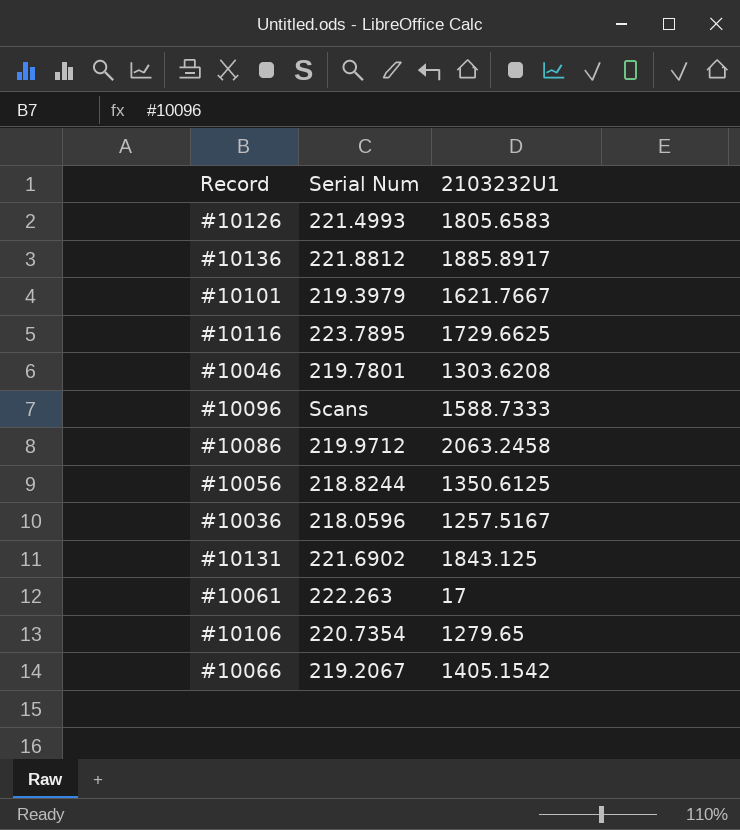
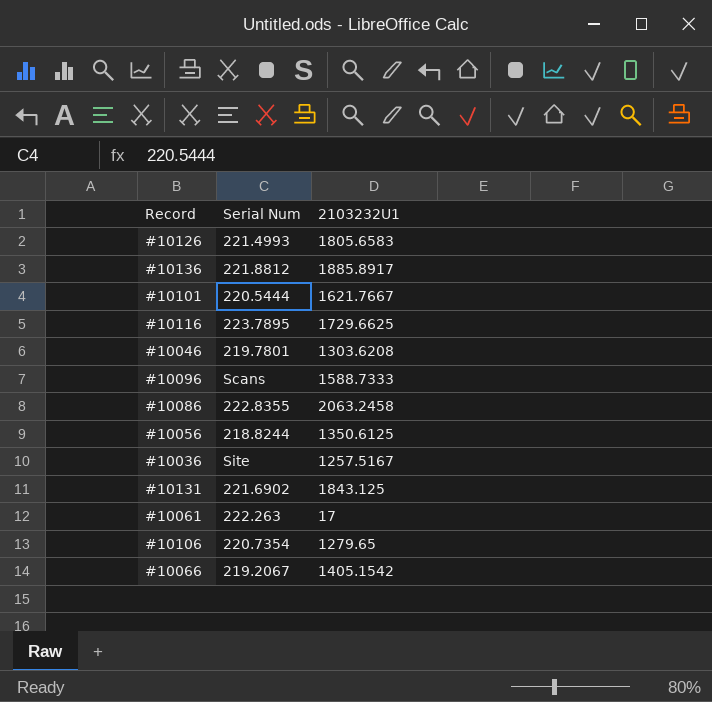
#10101 | Serial Num: 219.3979 -> 220.5444
#10086 | Serial Num: 219.9712 -> 222.8355
#10036 | Serial Num: 218.0596 -> Site

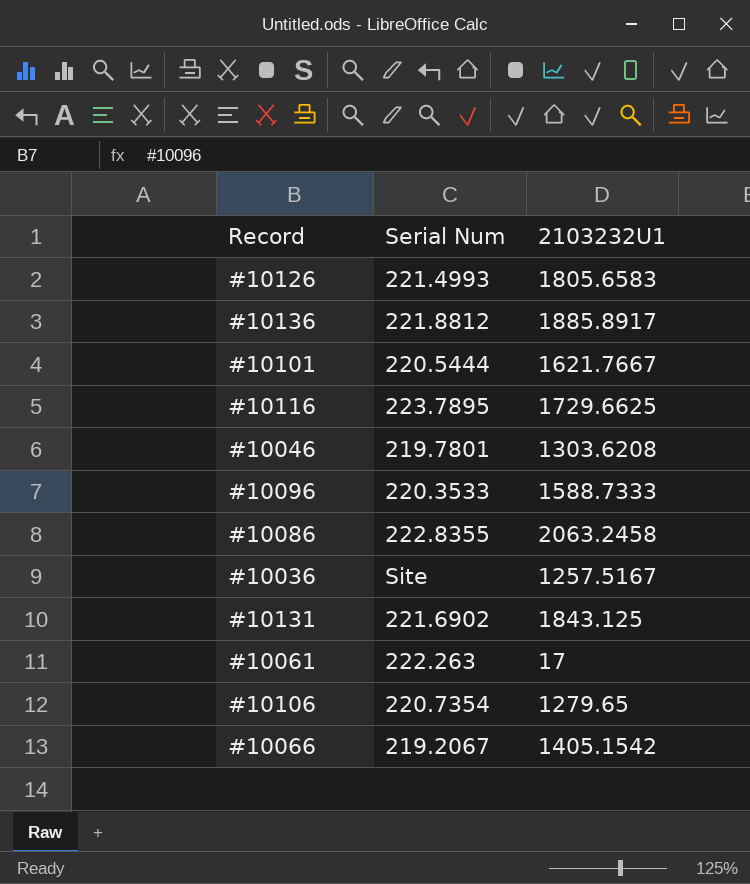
row #10056: 218.8244 | 1350.6125 -> none
#10096 | Serial Num: Scans -> 220.3533

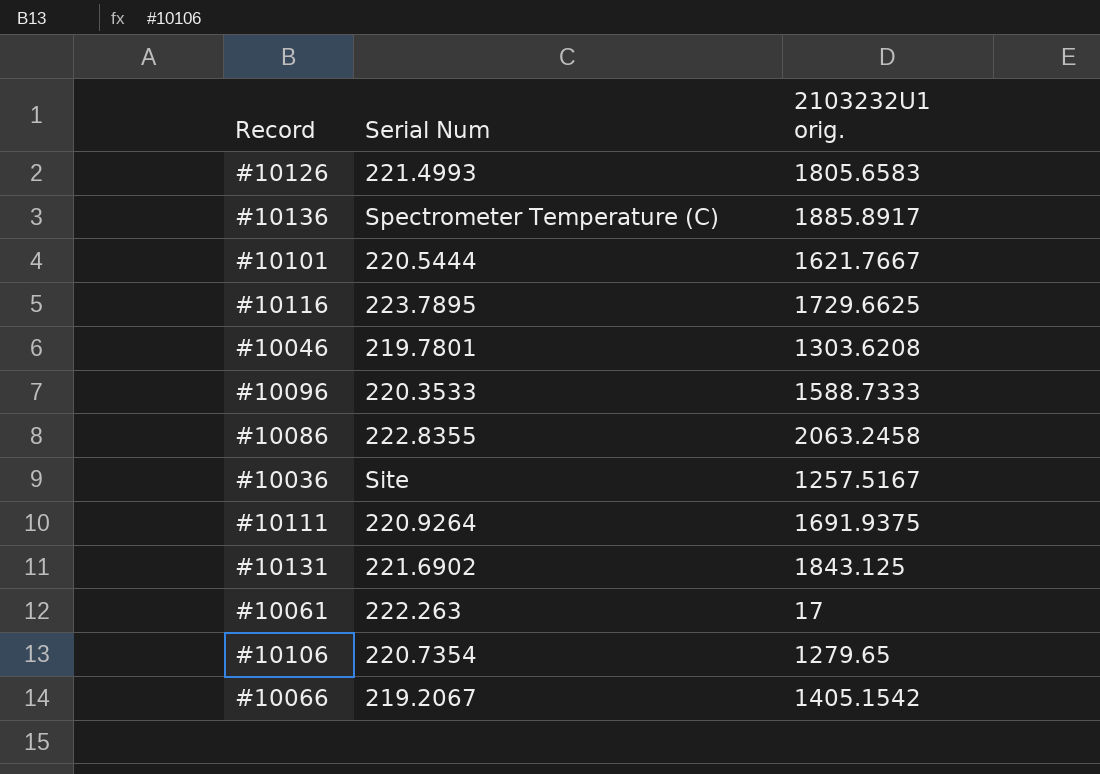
column name: 2103232U1 -> 2103232U1 orig.
#10136 | Serial Num: 221.8812 -> Spectrometer Temperature (C)
row #10111: none -> 220.9264 | 1691.9375

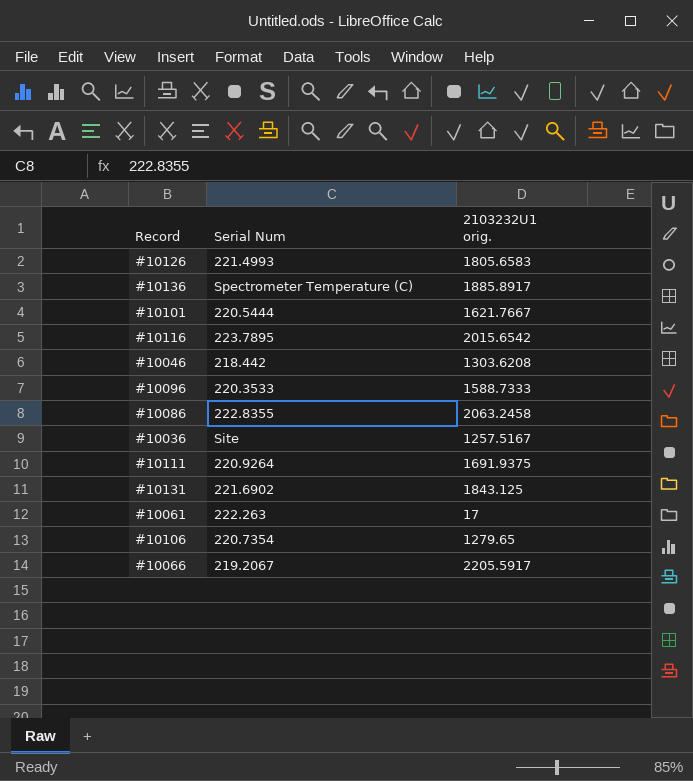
#10116 | 2103232U1 orig.: 1729.6625 -> 2015.6542
#10046 | Serial Num: 219.7801 -> 218.442
#10066 | 2103232U1 orig.: 1405.1542 -> 2205.5917

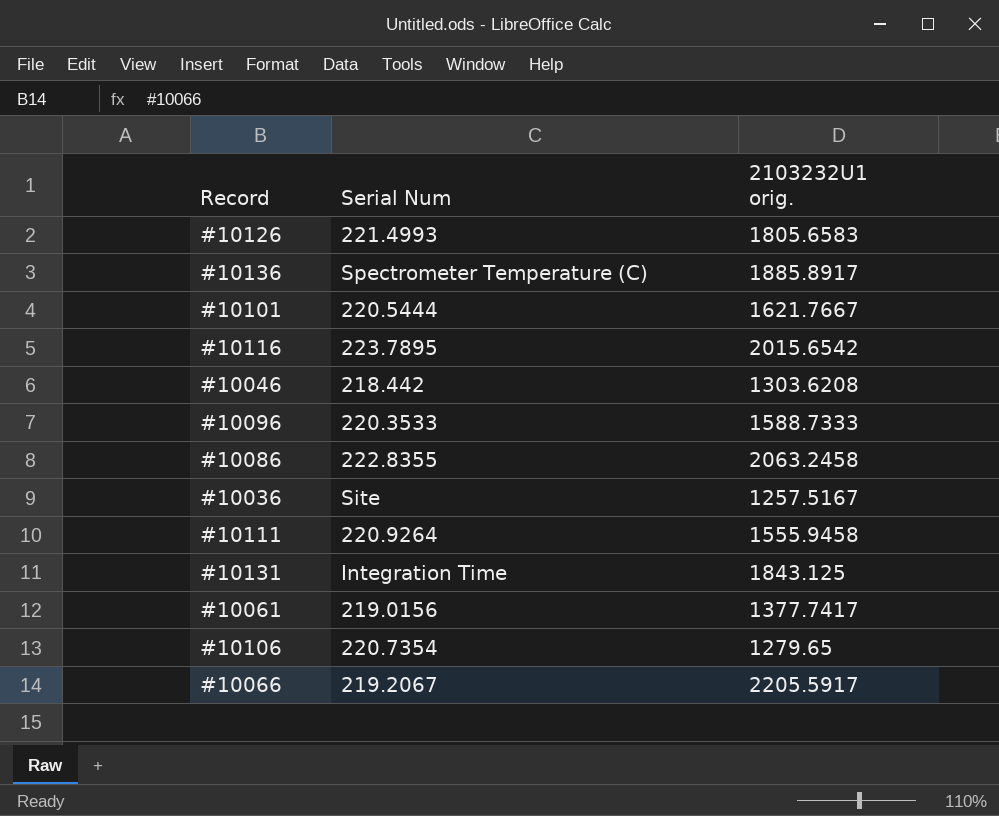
#10111 | 2103232U1 orig.: 1691.9375 -> 1555.9458
#10131 | Serial Num: 221.6902 -> Integration Time
#10061 | Serial Num: 222.263 -> 219.0156
#10061 | 2103232U1 orig.: 17 -> 1377.7417

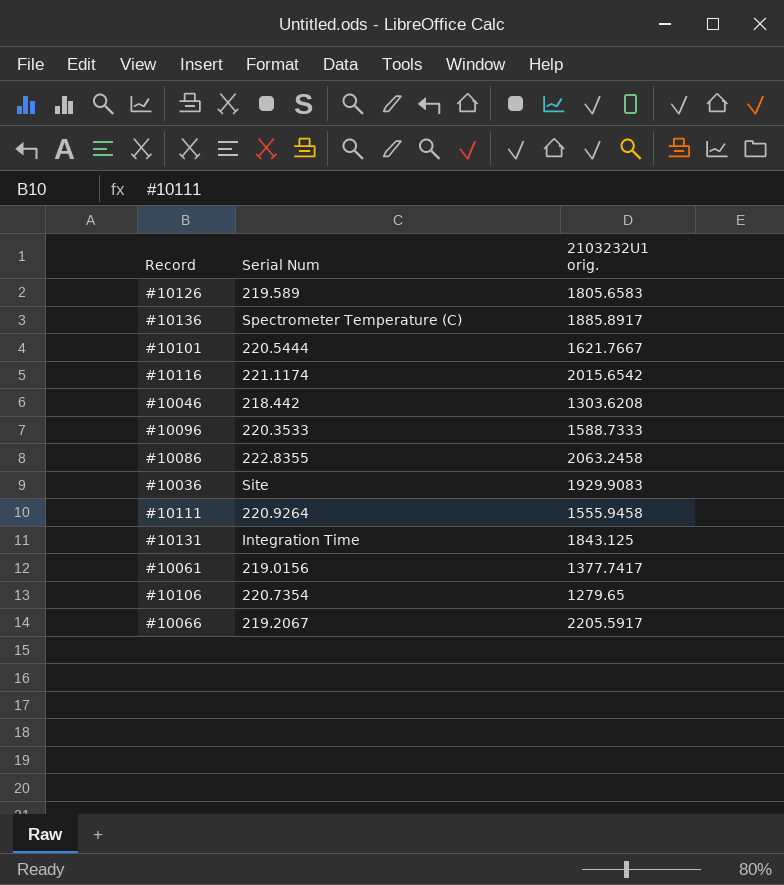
#10126 | Serial Num: 221.4993 -> 219.589
#10116 | Serial Num: 223.7895 -> 221.1174
#10036 | 2103232U1 orig.: 1257.5167 -> 1929.9083

